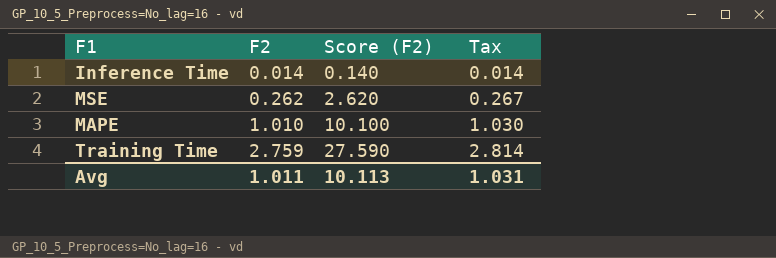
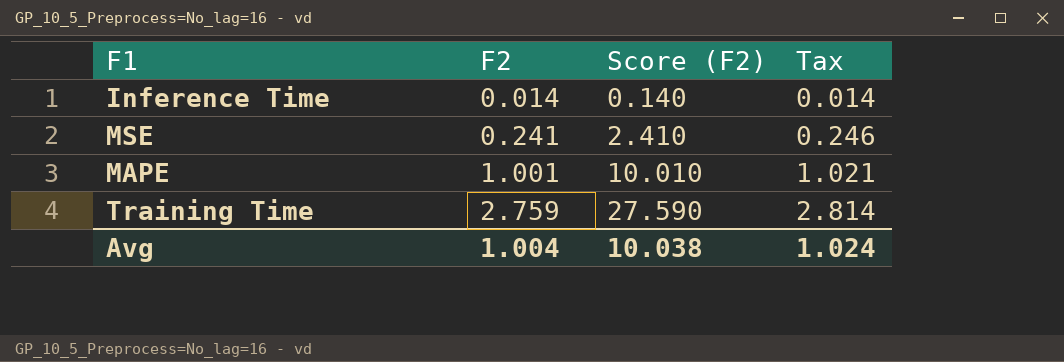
MSE | F2: 0.262 -> 0.241
MSE | Score (F2): 2.620 -> 2.410
MSE | Tax: 0.267 -> 0.246
MAPE | F2: 1.010 -> 1.001
MAPE | Score (F2): 10.100 -> 10.010
MAPE | Tax: 1.030 -> 1.021
Avg | F2: 1.011 -> 1.004
Avg | Score (F2): 10.113 -> 10.038
Avg | Tax: 1.031 -> 1.024

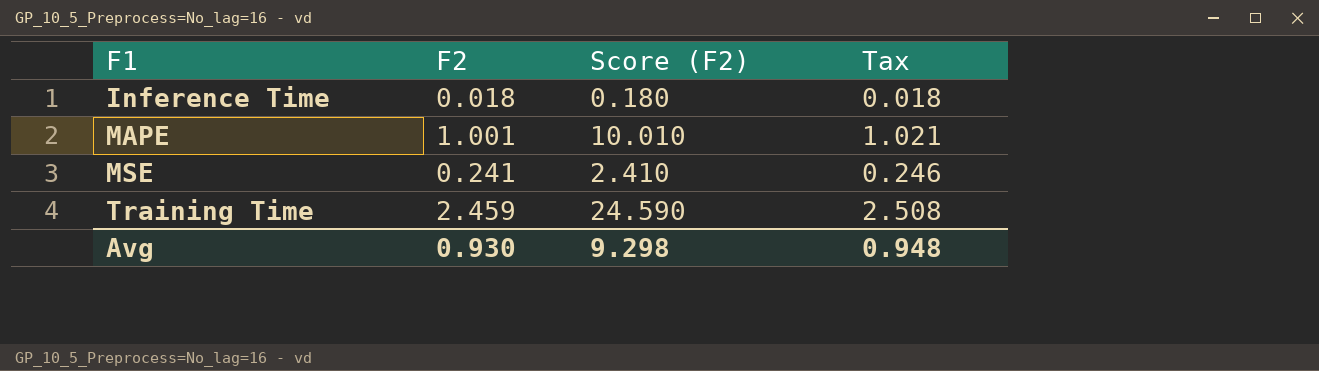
row order: F2 ascending -> F1 ascending
Inference Time | F2: 0.014 -> 0.018
Inference Time | Score (F2): 0.140 -> 0.180
Inference Time | Tax: 0.014 -> 0.018
Training Time | F2: 2.759 -> 2.459
Training Time | Score (F2): 27.590 -> 24.590
Training Time | Tax: 2.814 -> 2.508
Avg | F2: 1.004 -> 0.930
Avg | Score (F2): 10.038 -> 9.298
Avg | Tax: 1.024 -> 0.948

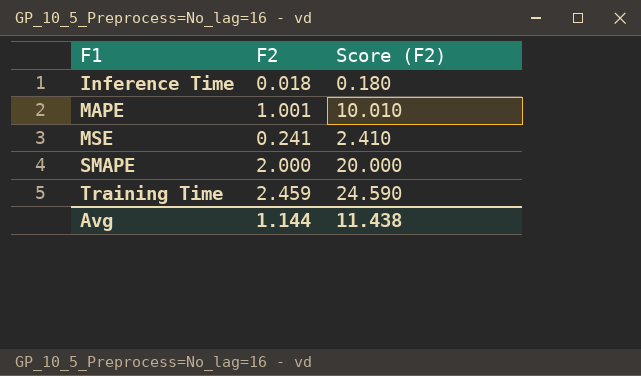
column Tax | formula: [F2] * 1.02 -> none
row SMAPE: none -> 2.000 | 20.000
Avg | F2: 0.930 -> 1.144
Avg | Score (F2): 9.298 -> 11.438

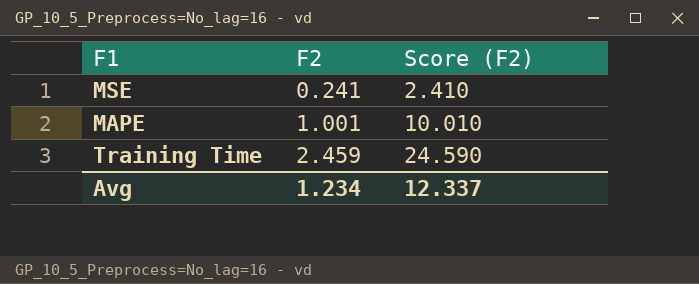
row order: F1 ascending -> F2 ascending
row Inference Time: 0.018 | 0.180 -> none
row SMAPE: 2.000 | 20.000 -> none
Avg | F2: 1.144 -> 1.234
Avg | Score (F2): 11.438 -> 12.337

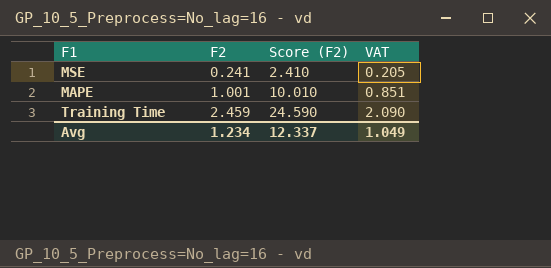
column VAT | formula: none -> [F2] * 0.85

